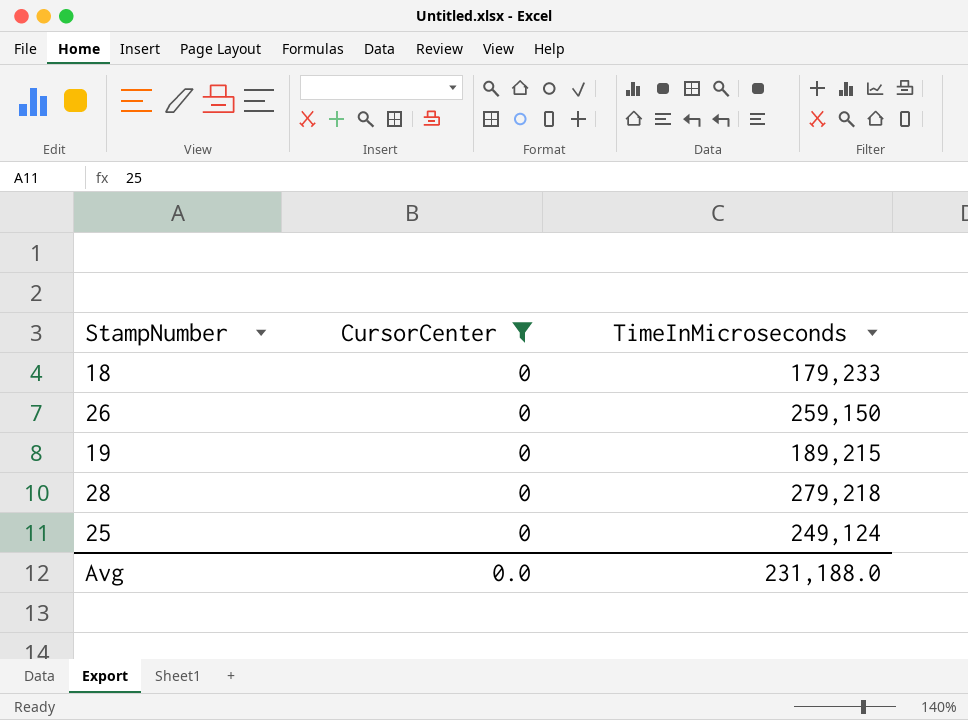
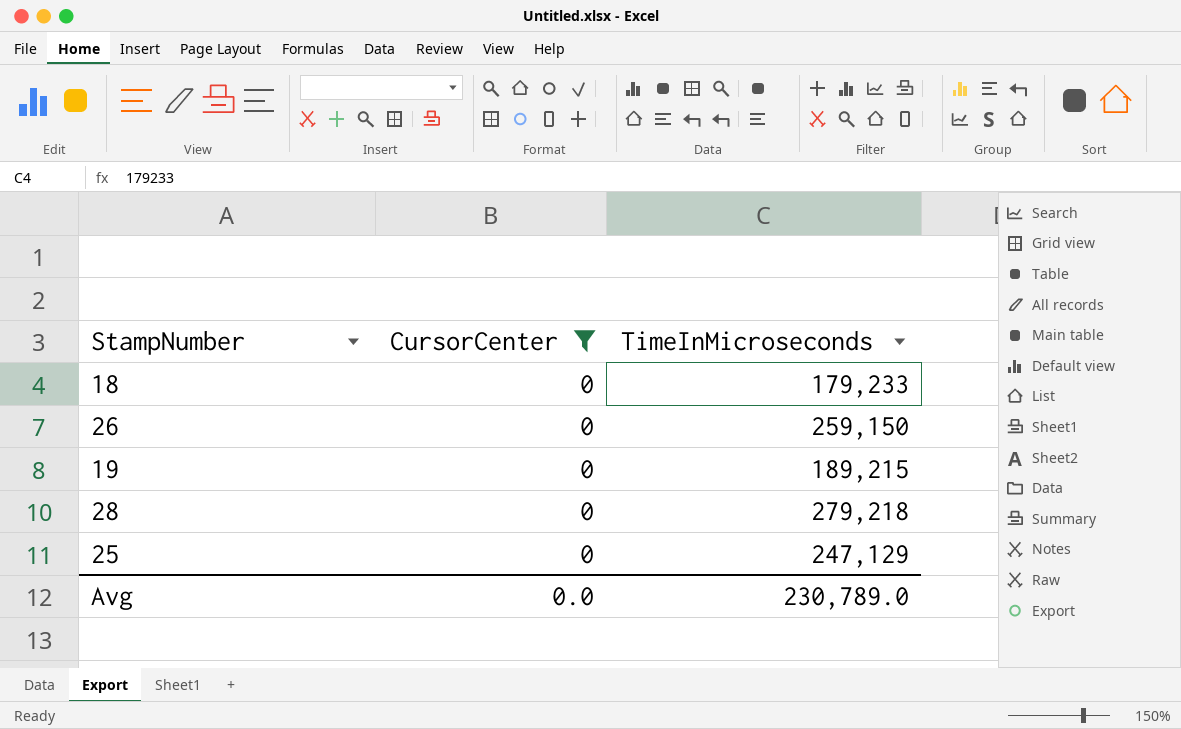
25 | TimeInMicroseconds: 249,124 -> 247,129
Avg | TimeInMicroseconds: 231,188.0 -> 230,789.0

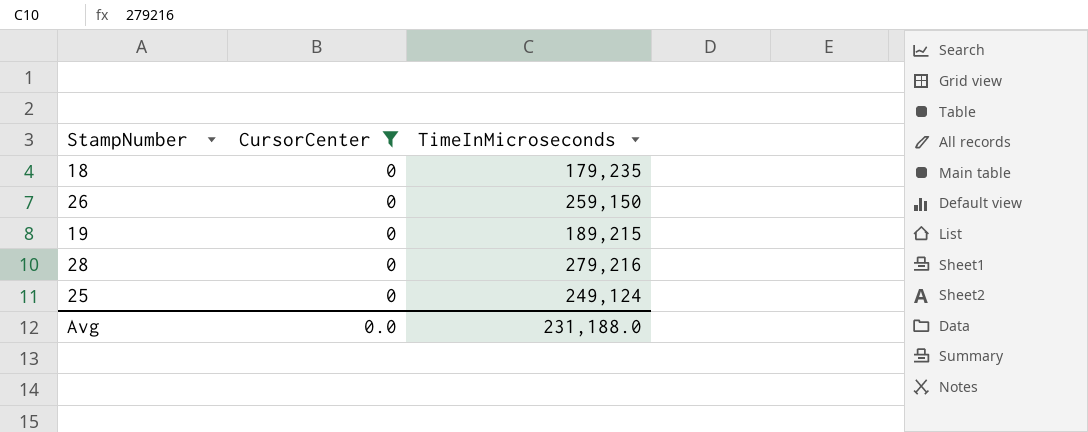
18 | TimeInMicroseconds: 179,233 -> 179,235
28 | TimeInMicroseconds: 279,218 -> 279,216
25 | TimeInMicroseconds: 247,129 -> 249,124
Avg | TimeInMicroseconds: 230,789.0 -> 231,188.0

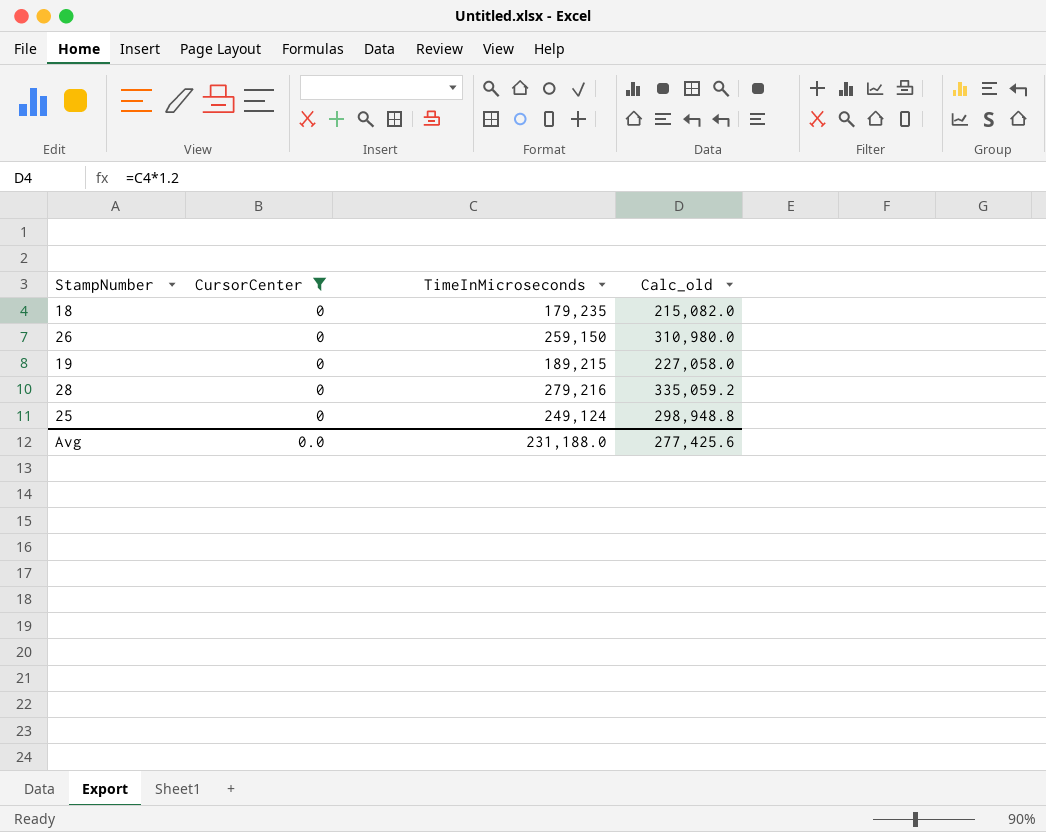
column Calc_old | formula: none -> [TimeInMicroseconds] * 1.2

